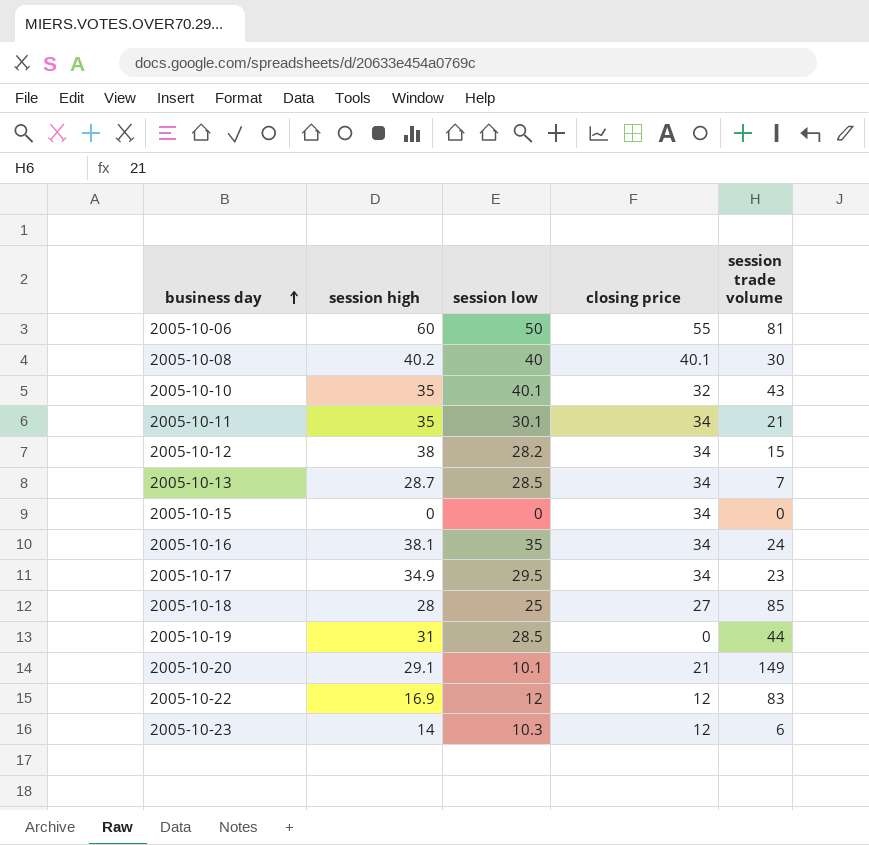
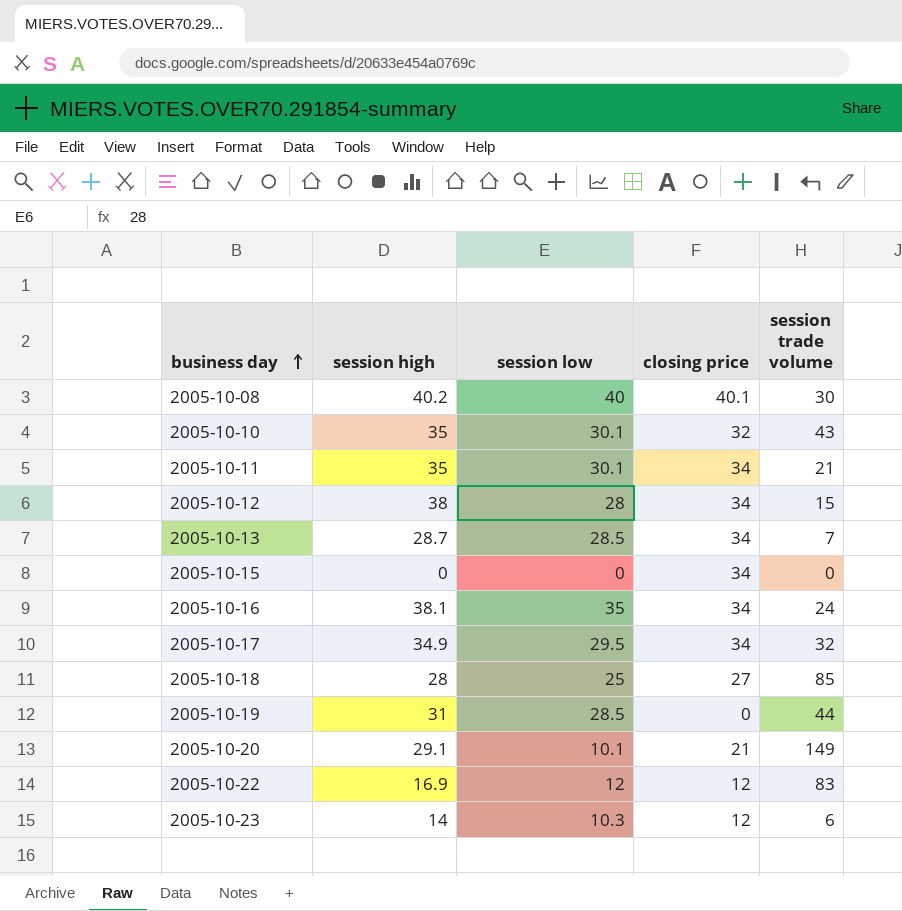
row 2005-10-06: 60 | 50 | 55 | 81 -> none
2005-10-10 | session low: 40.1 -> 30.1
2005-10-12 | session low: 28.2 -> 28
2005-10-17 | session trade volume: 23 -> 32

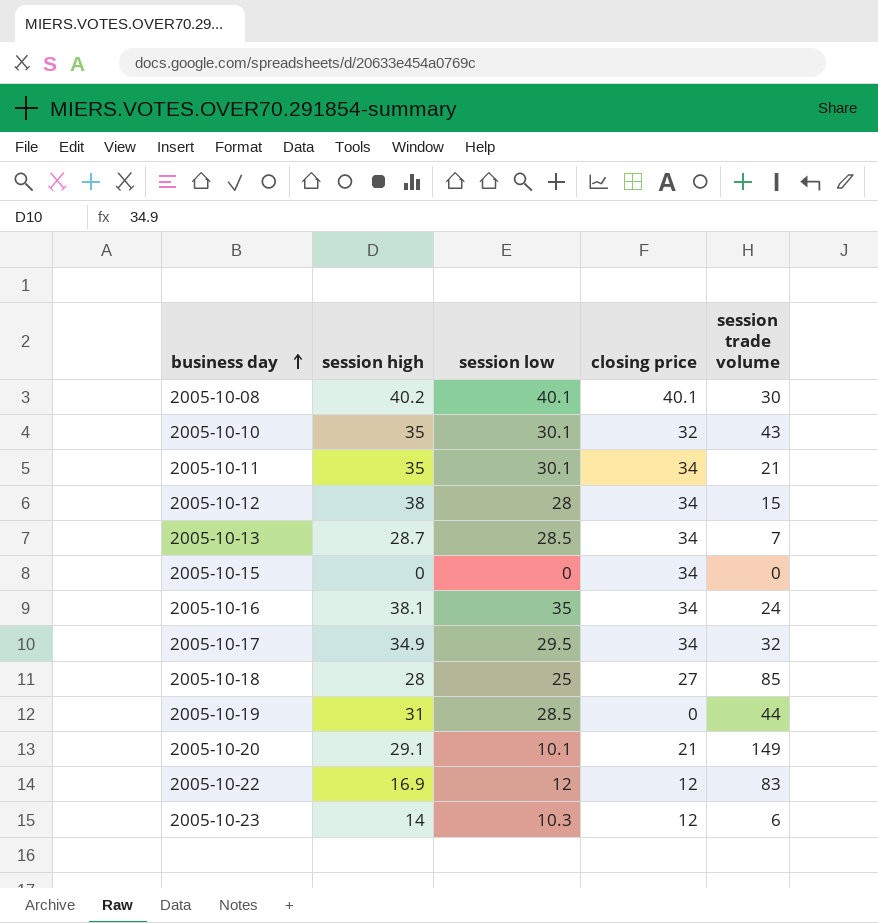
2005-10-08 | session low: 40 -> 40.1

